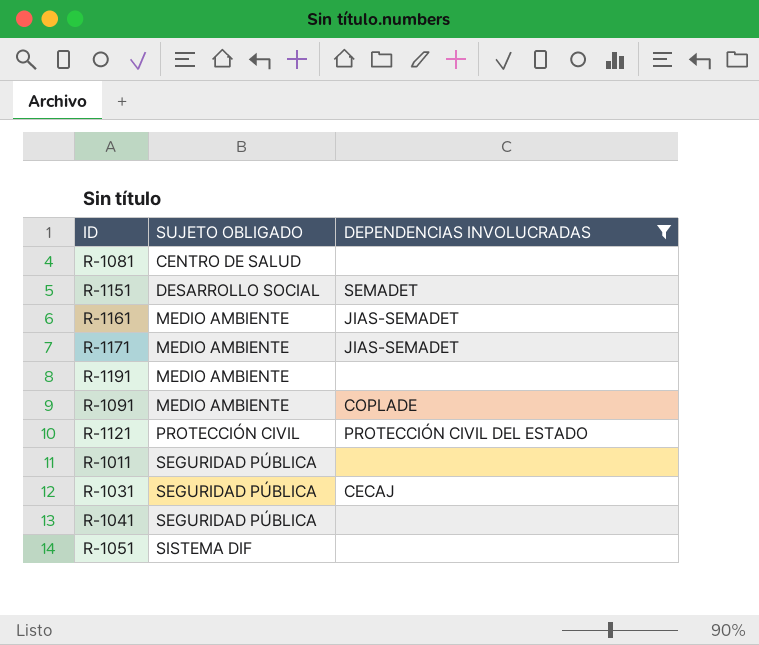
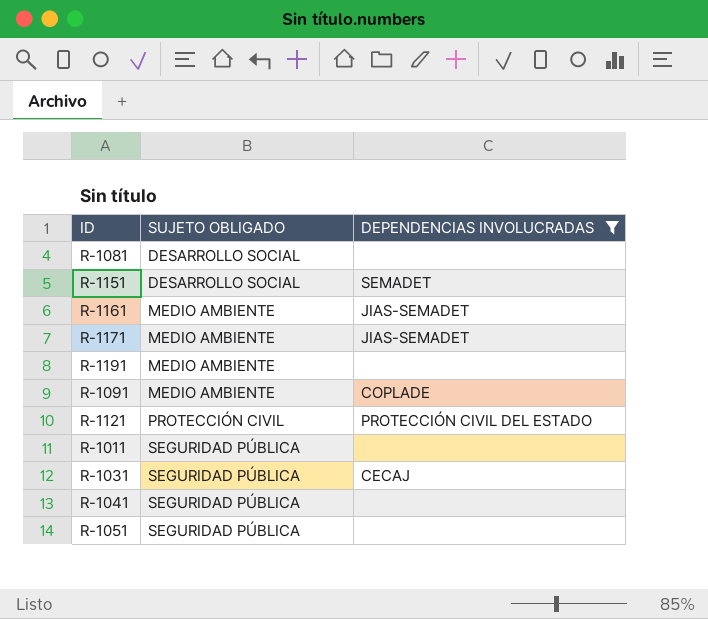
R-1081 | SUJETO OBLIGADO: CENTRO DE SALUD -> DESARROLLO SOCIAL
R-1051 | SUJETO OBLIGADO: SISTEMA DIF -> SEGURIDAD PÚBLICA

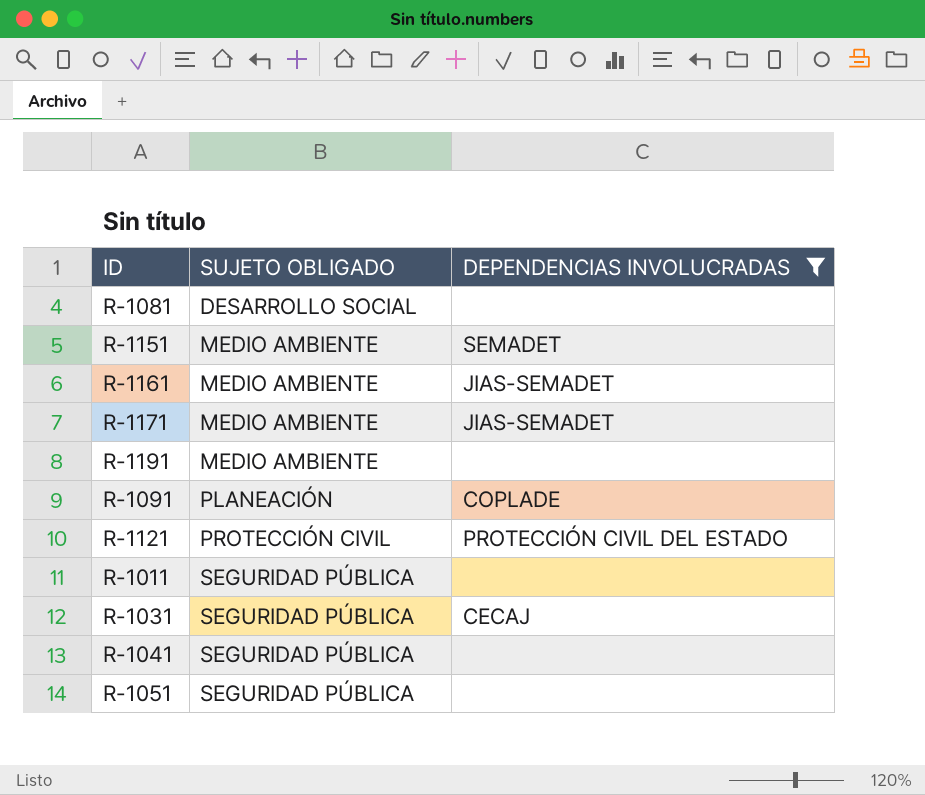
R-1151 | SUJETO OBLIGADO: DESARROLLO SOCIAL -> MEDIO AMBIENTE
R-1091 | SUJETO OBLIGADO: MEDIO AMBIENTE -> PLANEACIÓN

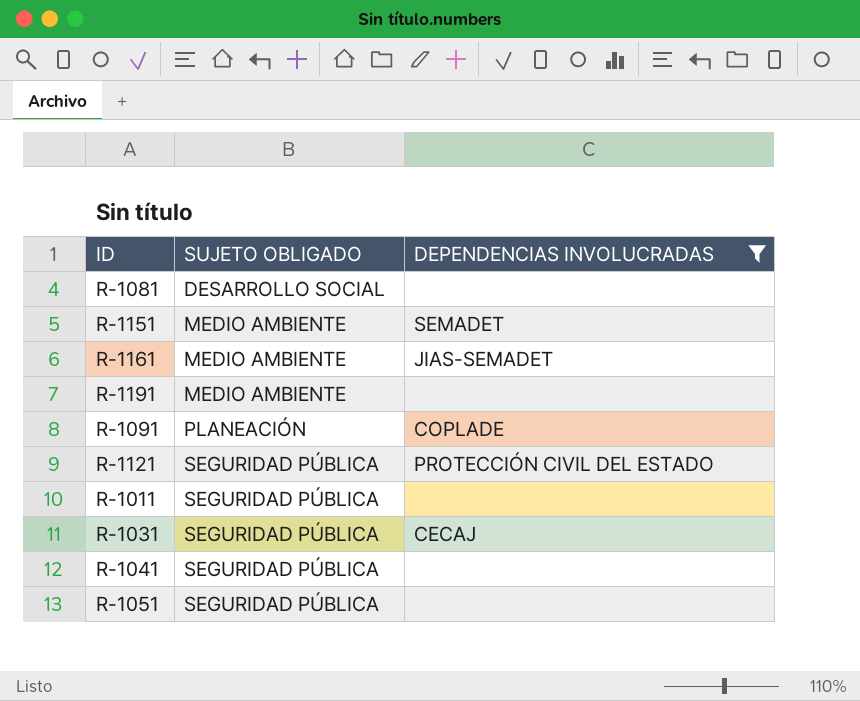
row R-1171: MEDIO AMBIENTE | JIAS-SEMADET -> none
R-1121 | SUJETO OBLIGADO: PROTECCIÓN CIVIL -> SEGURIDAD PÚBLICA

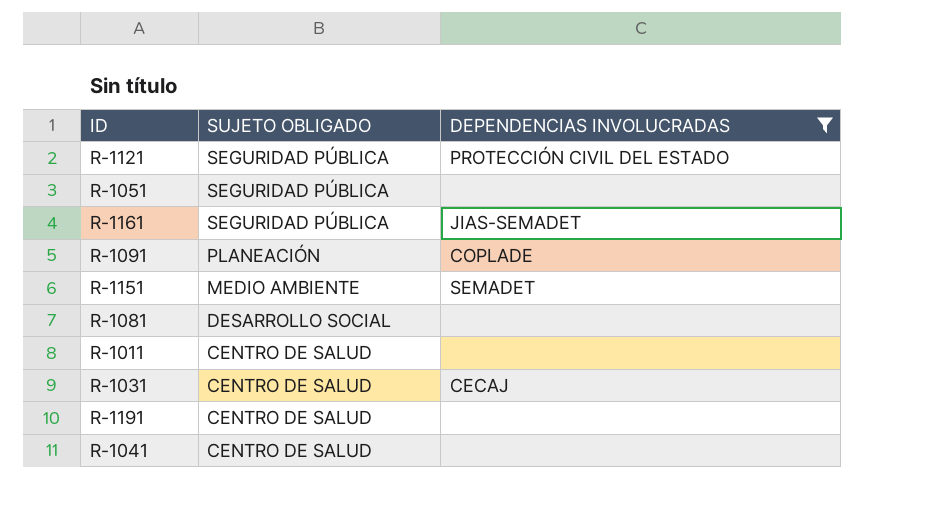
row order: SUJETO OBLIGADO ascending -> SUJETO OBLIGADO descending
R-1161 | SUJETO OBLIGADO: MEDIO AMBIENTE -> SEGURIDAD PÚBLICA
R-1011 | SUJETO OBLIGADO: SEGURIDAD PÚBLICA -> CENTRO DE SALUD
R-1031 | SUJETO OBLIGADO: SEGURIDAD PÚBLICA -> CENTRO DE SALUD
R-1191 | SUJETO OBLIGADO: MEDIO AMBIENTE -> CENTRO DE SALUD
R-1041 | SUJETO OBLIGADO: SEGURIDAD PÚBLICA -> CENTRO DE SALUD

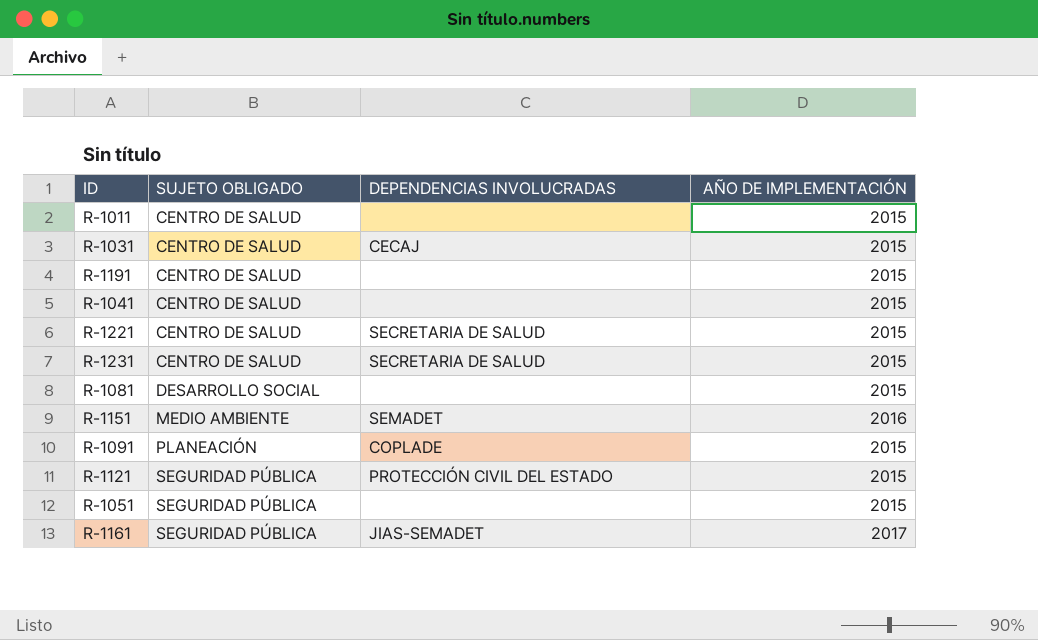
filter: DEPENDENCIAS INVOLUCRADAS != SECRETARIA DE SALUD -> none
row order: SUJETO OBLIGADO descending -> SUJETO OBLIGADO ascending
column AÑO DE IMPLEMENTACIÓN | position: none -> 4

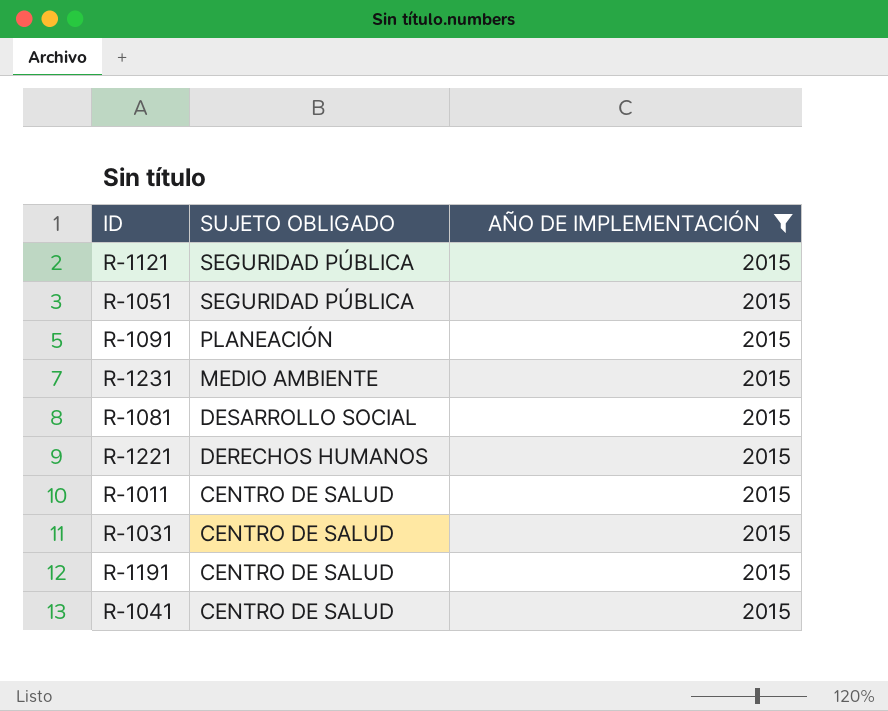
filter: none -> AÑO DE IMPLEMENTACIÓN = 2015
row order: SUJETO OBLIGADO ascending -> SUJETO OBLIGADO descending
column DEPENDENCIAS INVOLUCRADAS | position: 3 -> none
R-1231 | SUJETO OBLIGADO: CENTRO DE SALUD -> MEDIO AMBIENTE
R-1221 | SUJETO OBLIGADO: CENTRO DE SALUD -> DERECHOS HUMANOS

